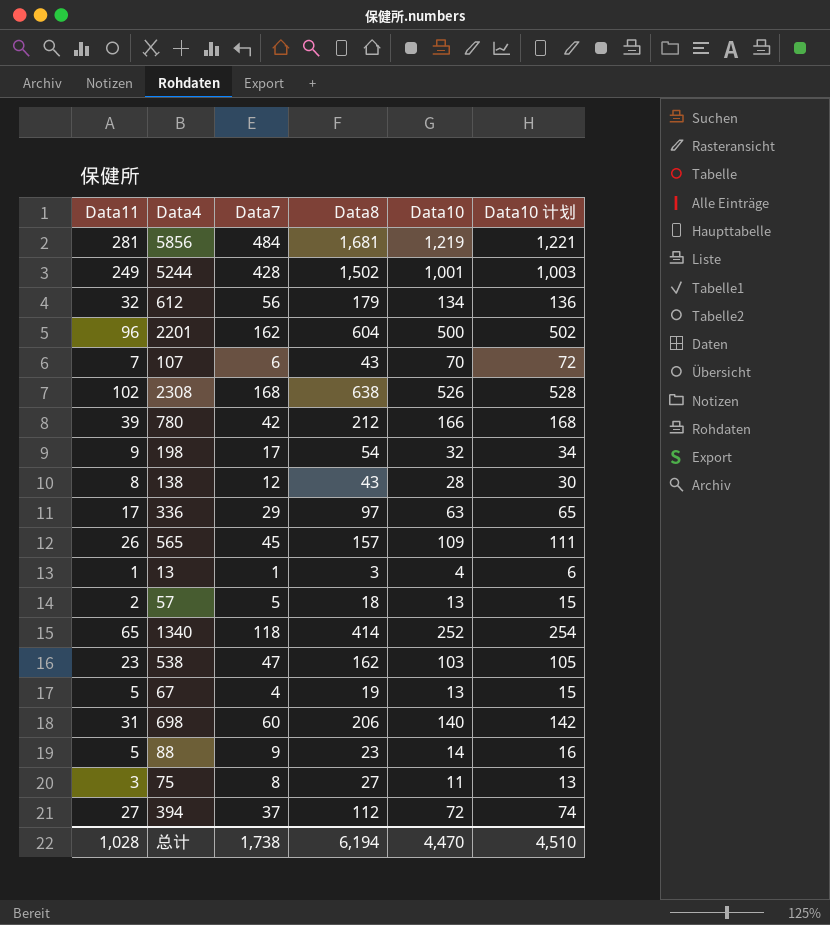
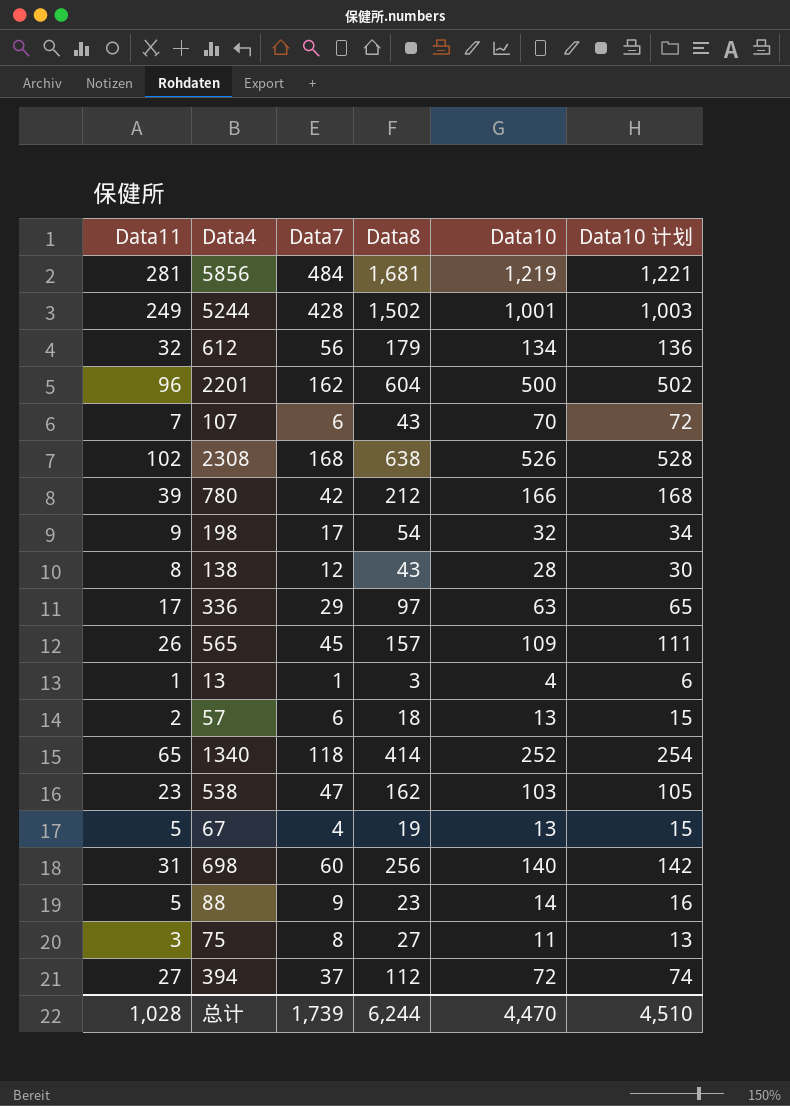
57 | Data7: 5 -> 6
698 | Data8: 206 -> 256
总计 | Data7: 1,738 -> 1,739
总计 | Data8: 6,194 -> 6,244

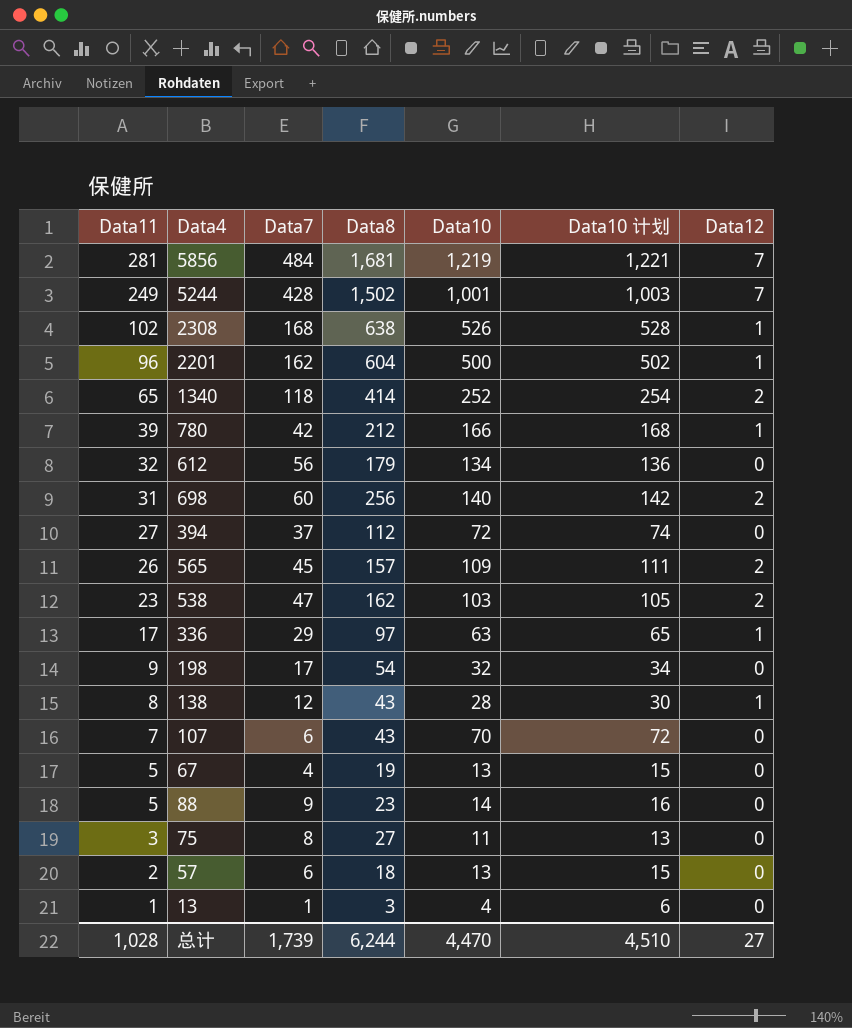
row order: none -> Data11 descending
column Data12 | position: none -> 7

